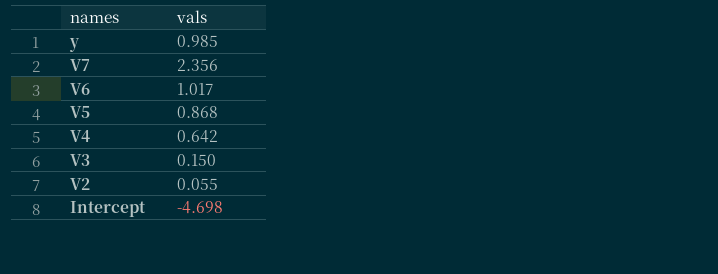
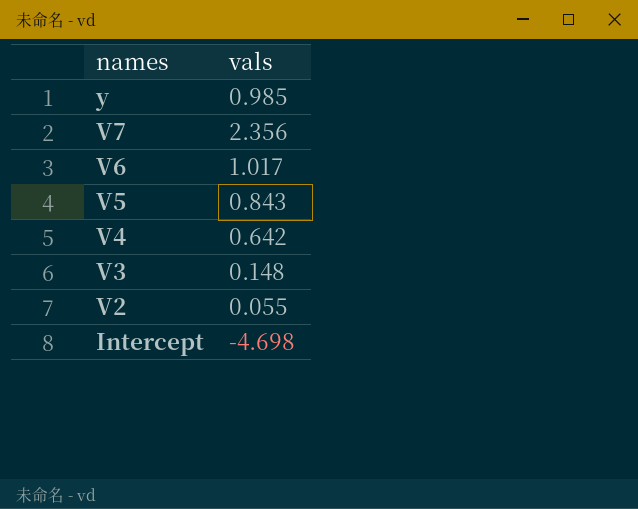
V5 | vals: 0.868 -> 0.843
V3 | vals: 0.150 -> 0.148

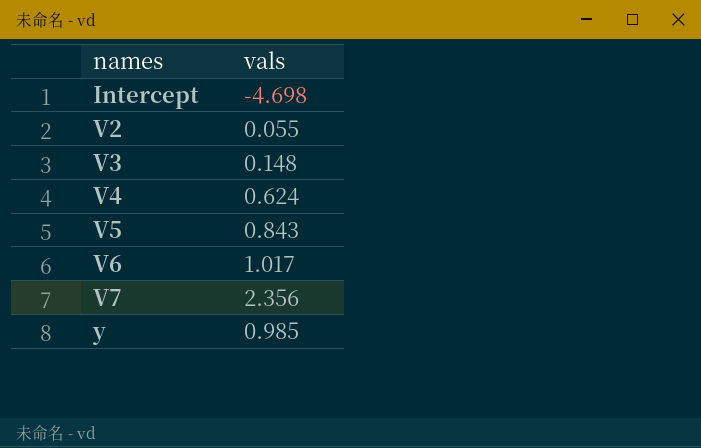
row order: names descending -> names ascending
V4 | vals: 0.642 -> 0.624

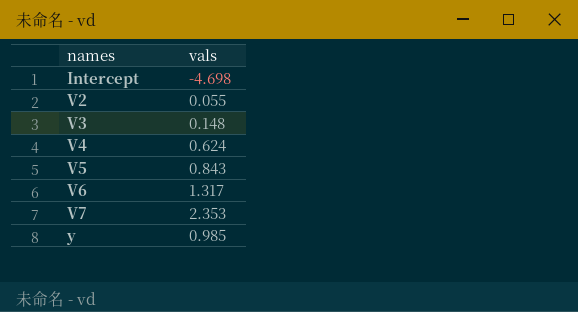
V6 | vals: 1.017 -> 1.317
V7 | vals: 2.356 -> 2.353

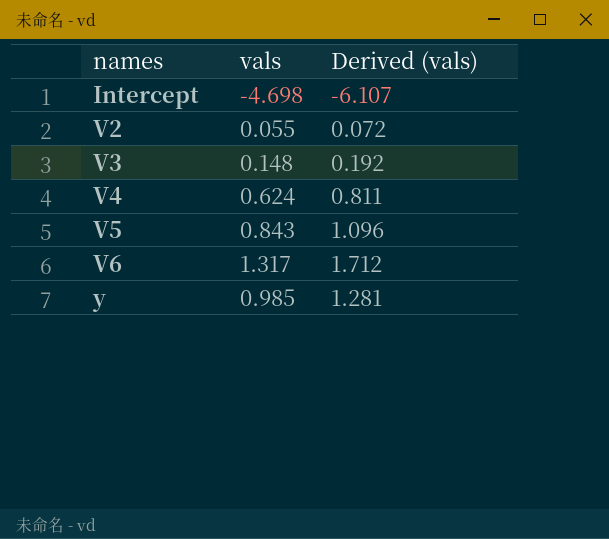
column Derived (vals) | formula: none -> [vals] * 1.3
row V7: 2.353 -> none

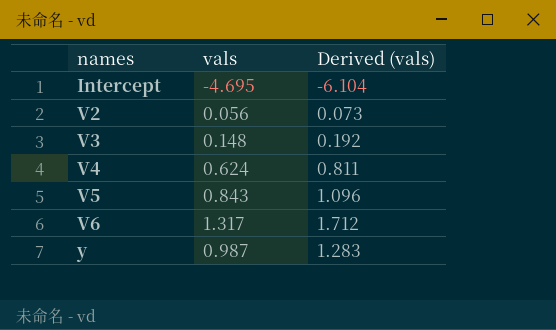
Intercept | vals: -4.698 -> -4.695
Intercept | Derived (vals): -6.107 -> -6.104
V2 | vals: 0.055 -> 0.056
V2 | Derived (vals): 0.072 -> 0.073
y | vals: 0.985 -> 0.987
y | Derived (vals): 1.281 -> 1.283

